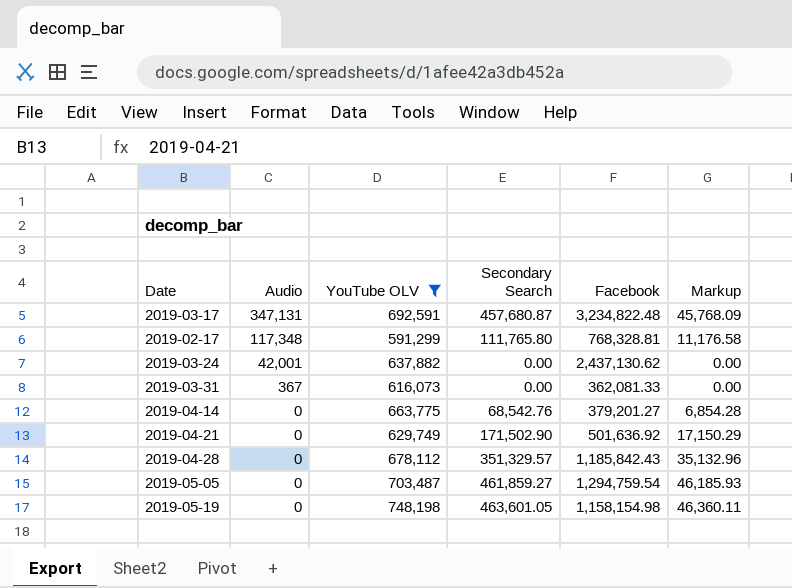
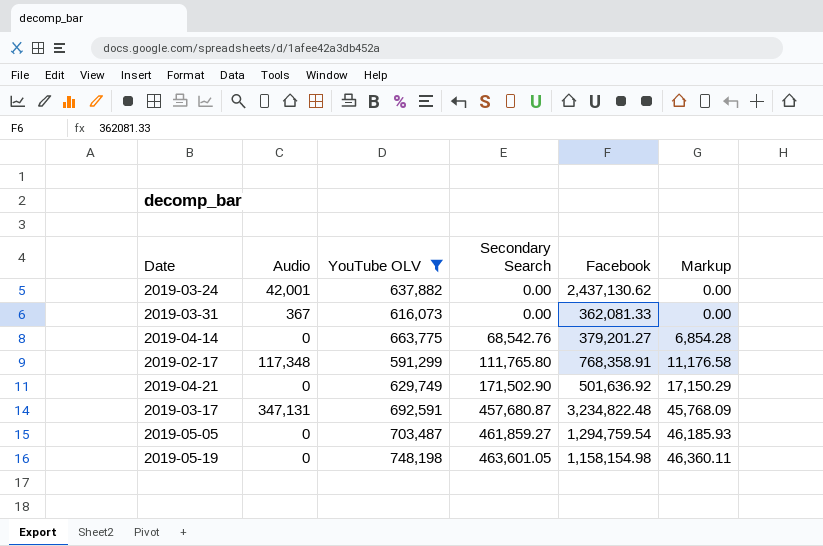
row order: Audio descending -> Secondary Search ascending
row 2019-04-28: 0 | 678,112 | 351,329.57 | 1,185,842.43 | 35,132.96 -> none
2019-02-17 | Facebook: 768,328.81 -> 768,358.91

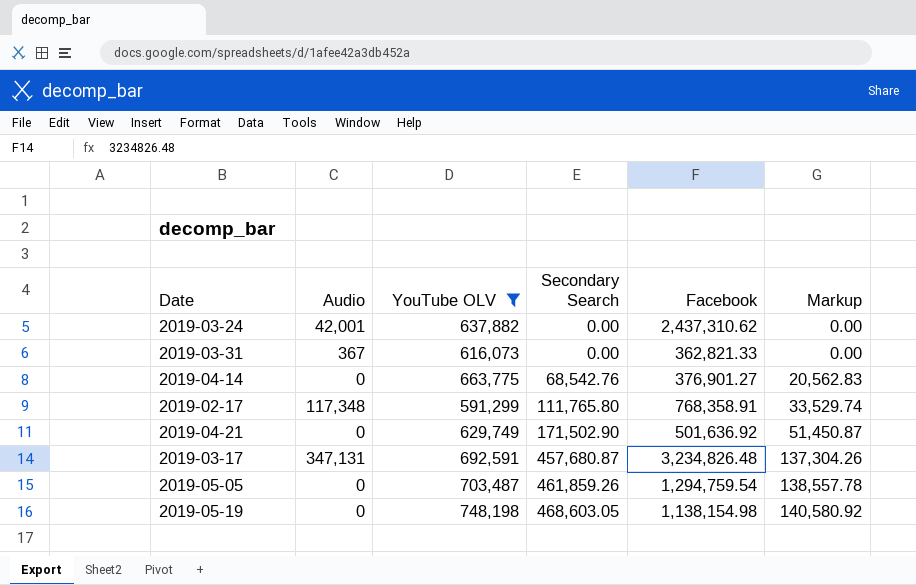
column Markup | formula: [Secondary Search] * 0.1 -> [Secondary Search] * 0.3
2019-03-24 | Facebook: 2,437,130.62 -> 2,437,310.62
2019-03-31 | Facebook: 362,081.33 -> 362,821.33
2019-04-14 | Facebook: 379,201.27 -> 376,901.27
2019-03-17 | Facebook: 3,234,822.48 -> 3,234,826.48
2019-05-05 | Secondary Search: 461,859.27 -> 461,859.26
2019-05-19 | Secondary Search: 463,601.05 -> 468,603.05
2019-05-19 | Facebook: 1,158,154.98 -> 1,138,154.98

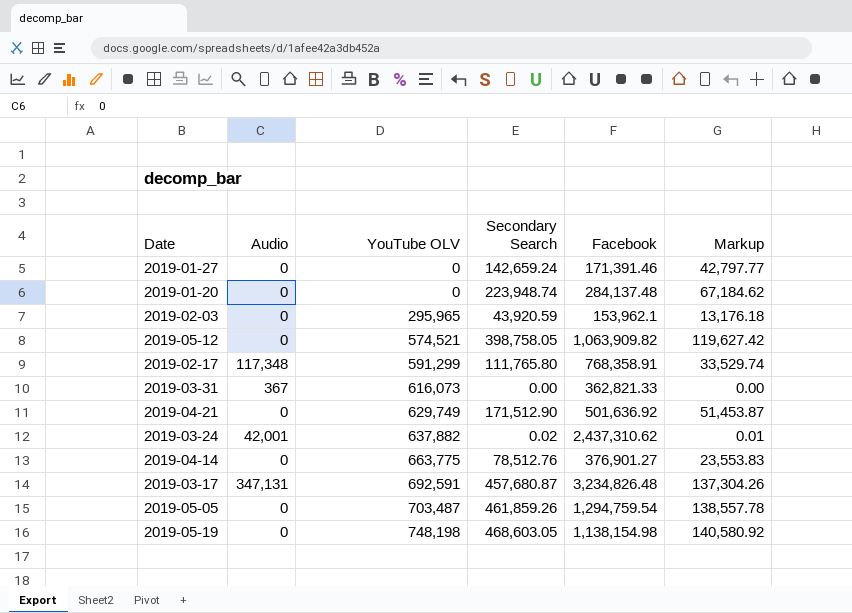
filter: YouTube OLV >= 591,299 -> none
row order: Secondary Search ascending -> YouTube OLV ascending
2019-04-21 | Secondary Search: 171,502.90 -> 171,512.90
2019-04-21 | Markup: 51,450.87 -> 51,453.87
2019-03-24 | Secondary Search: 0.00 -> 0.02
2019-03-24 | Markup: 0.00 -> 0.01
2019-04-14 | Secondary Search: 68,542.76 -> 78,512.76
2019-04-14 | Markup: 20,562.83 -> 23,553.83

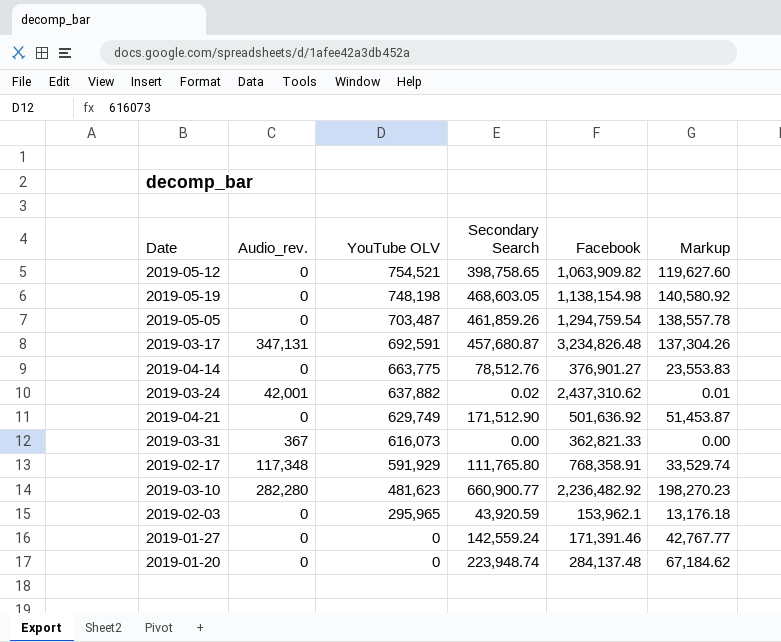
row order: YouTube OLV ascending -> YouTube OLV descending
column name: Audio -> Audio_rev.
2019-05-12 | YouTube OLV: 574,521 -> 754,521
2019-05-12 | Secondary Search: 398,758.05 -> 398,758.65
2019-05-12 | Markup: 119,627.42 -> 119,627.60
2019-02-17 | YouTube OLV: 591,299 -> 591,929
row 2019-03-10: none -> 282,280 | 481,623 | 660,900.77 | 2,236,482.92 | 198,270.23
2019-01-27 | Secondary Search: 142,659.24 -> 142,559.24
2019-01-27 | Markup: 42,797.77 -> 42,767.77

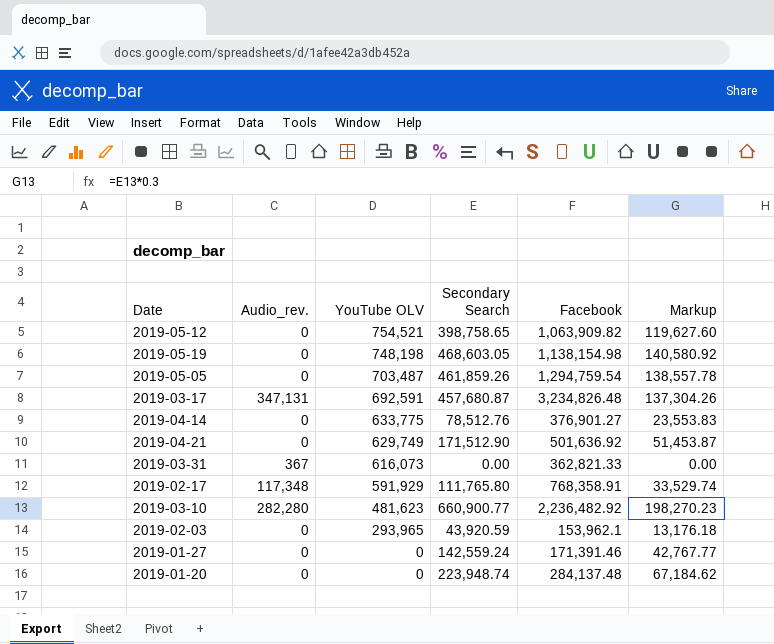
row 2019-03-24: 42,001 | 637,882 | 0.02 | 2,437,310.62 | 0.01 -> none
2019-04-14 | YouTube OLV: 663,775 -> 633,775
2019-02-03 | YouTube OLV: 295,965 -> 293,965

